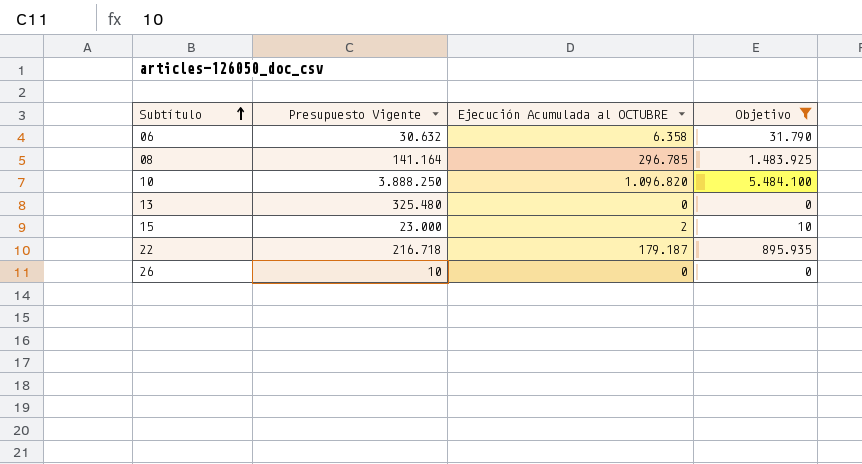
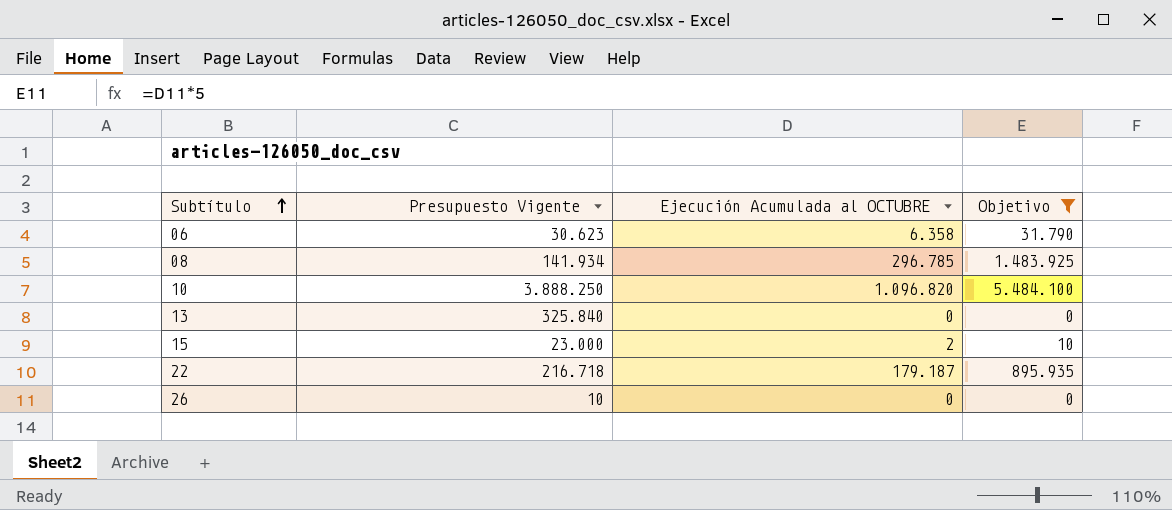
06 | Presupuesto Vigente: 30.632 -> 30.623
08 | Presupuesto Vigente: 141.164 -> 141.934
13 | Presupuesto Vigente: 325.480 -> 325.840

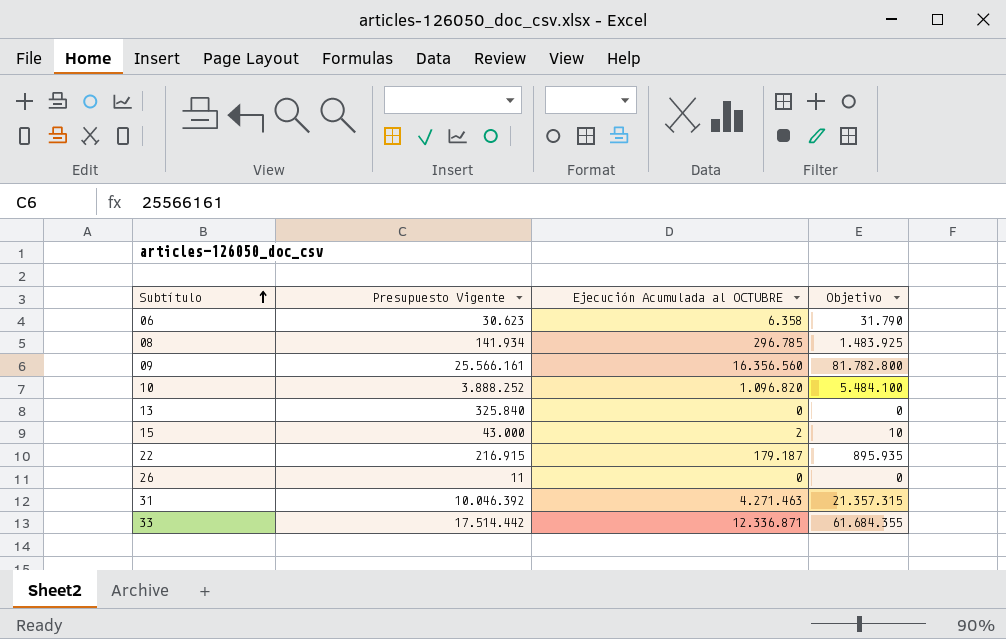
filter: Objetivo <= 5.484.100 -> none
10 | Presupuesto Vigente: 3.888.250 -> 3.888.252
15 | Presupuesto Vigente: 23.000 -> 43.000
22 | Presupuesto Vigente: 216.718 -> 216.915
26 | Presupuesto Vigente: 10 -> 11

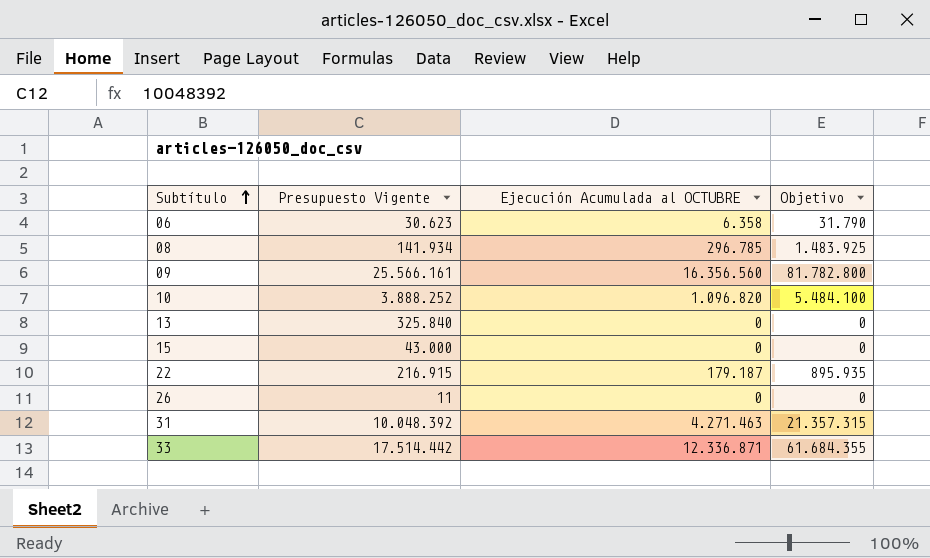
15 | Ejecución Acumulada al OCTUBRE: 2 -> 0
15 | Objetivo: 10 -> 0
31 | Presupuesto Vigente: 10.046.392 -> 10.048.392

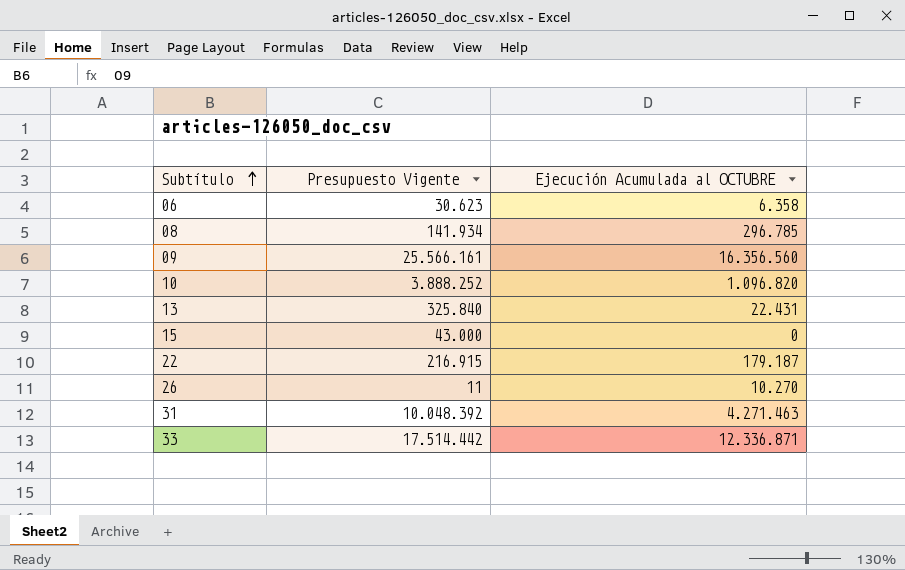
column Objetivo | formula: [Ejecución Acumulada al OCTUBRE] * 5 -> none
13 | Ejecución Acumulada al OCTUBRE: 0 -> 22.431
26 | Ejecución Acumulada al OCTUBRE: 0 -> 10.270

